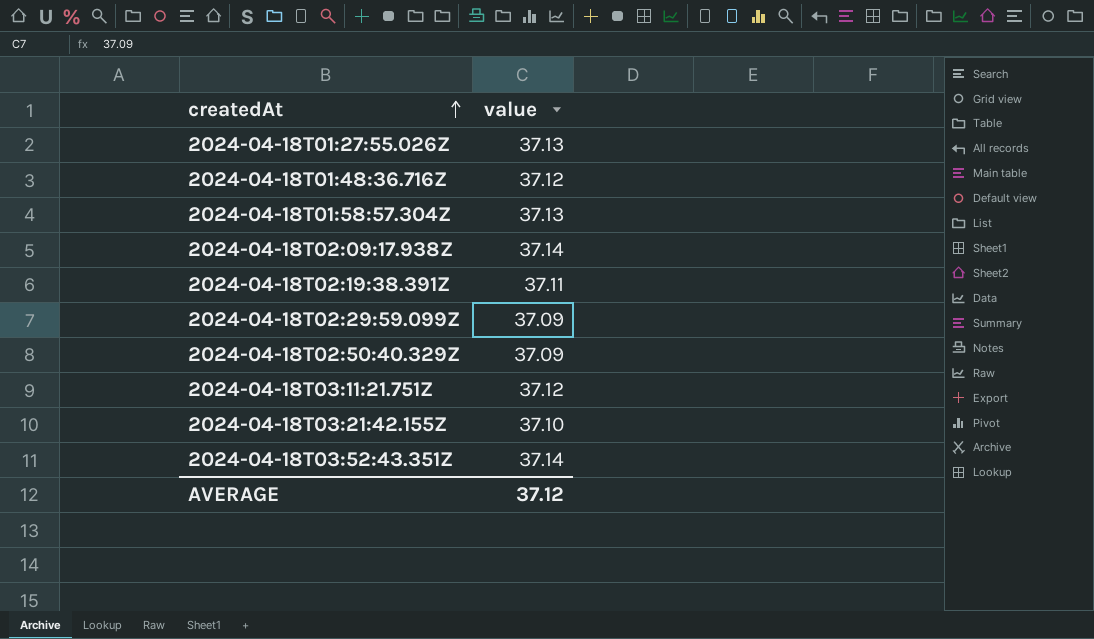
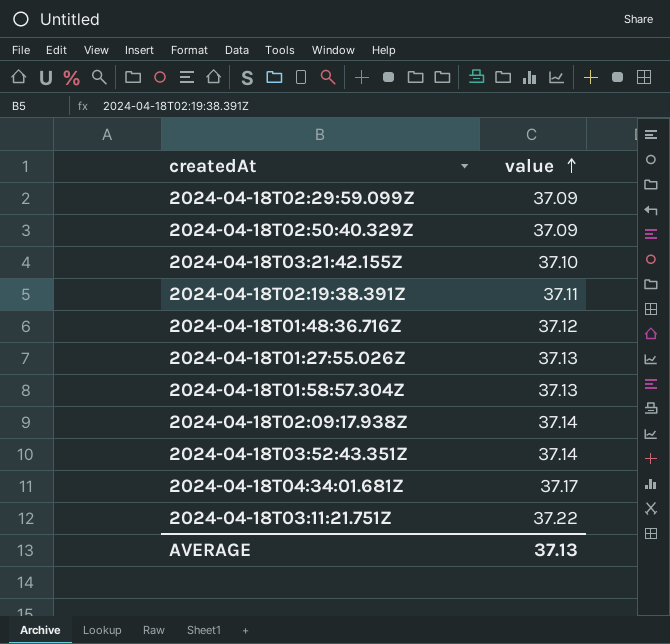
row order: createdAt ascending -> value ascending
row 2024-04-18T04:34:01.681Z: none -> 37.17
2024-04-18T03:11:21.751Z | value: 37.12 -> 37.22
AVERAGE | value: 37.12 -> 37.13

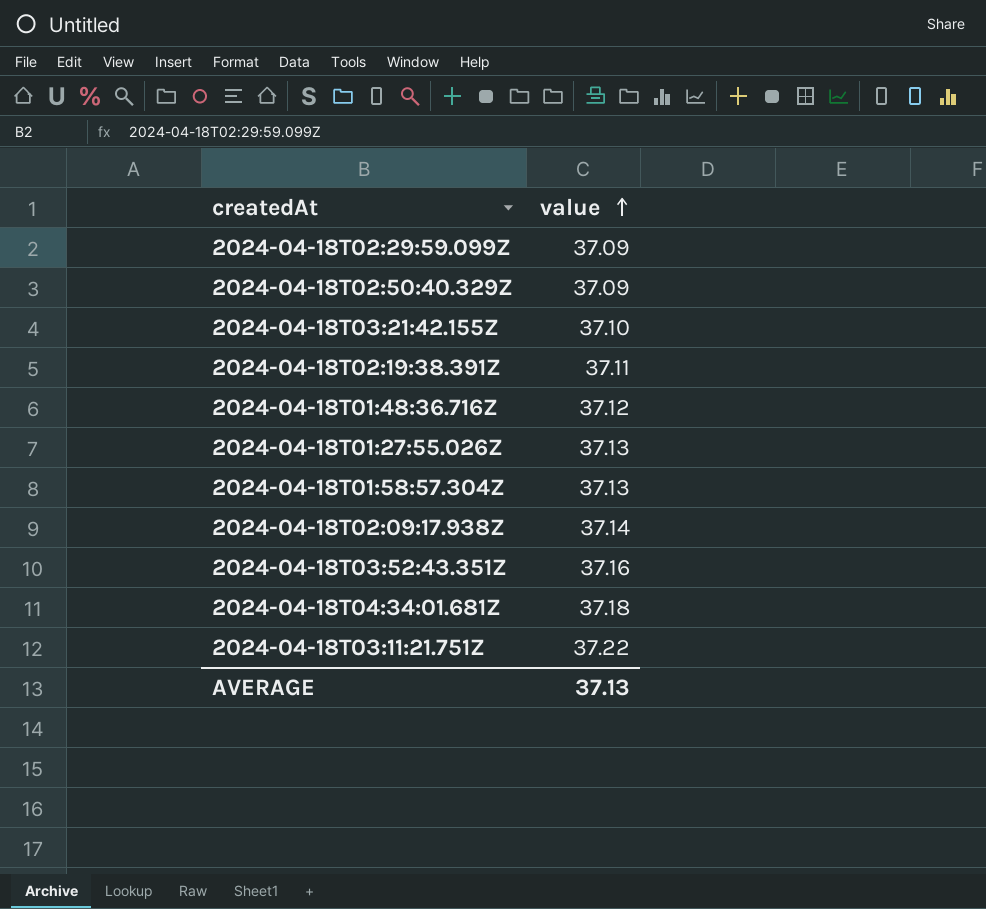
2024-04-18T03:52:43.351Z | value: 37.14 -> 37.16
2024-04-18T04:34:01.681Z | value: 37.17 -> 37.18

